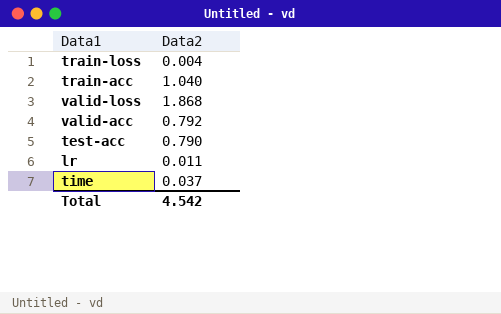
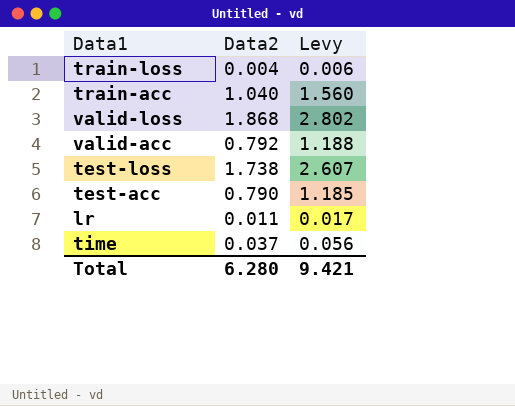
column Levy | formula: none -> [Data2] * 1.5
row test-loss: none -> 1.738 | 2.607
Total | Data2: 4.542 -> 6.280

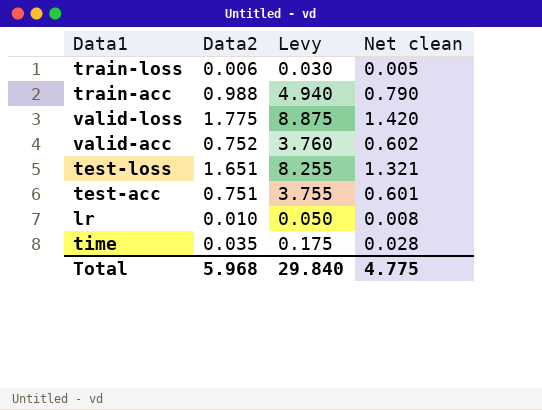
column Levy | formula: [Data2] * 1.5 -> [Data2] * 5
column Net clean | formula: none -> [Data2] * 0.8
train-loss | Data2: 0.004 -> 0.006
train-acc | Data2: 1.040 -> 0.988
valid-loss | Data2: 1.868 -> 1.775
valid-acc | Data2: 0.792 -> 0.752
test-loss | Data2: 1.738 -> 1.651
test-acc | Data2: 0.790 -> 0.751
lr | Data2: 0.011 -> 0.010
time | Data2: 0.037 -> 0.035
Total | Data2: 6.280 -> 5.968
Total | Levy: 9.421 -> 29.840

